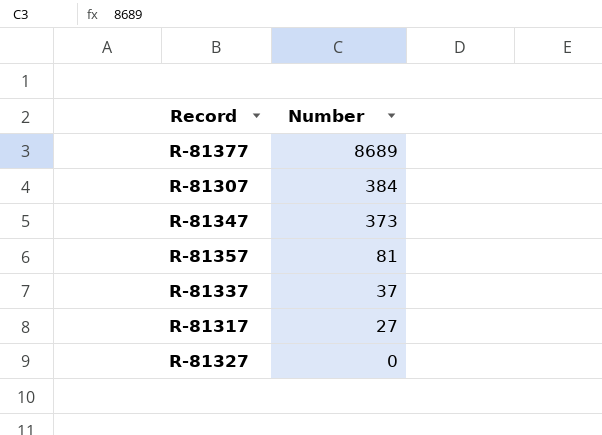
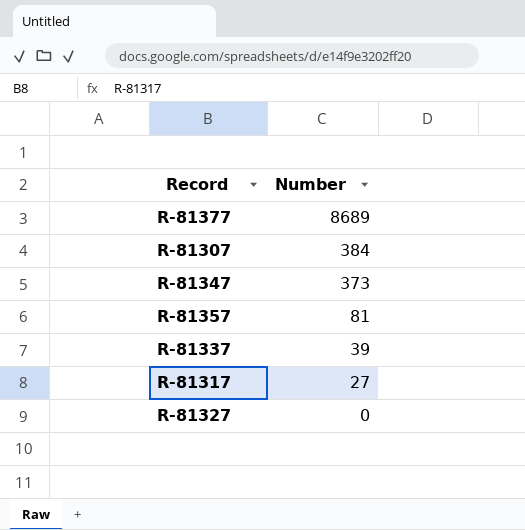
R-81337 | Number: 37 -> 39

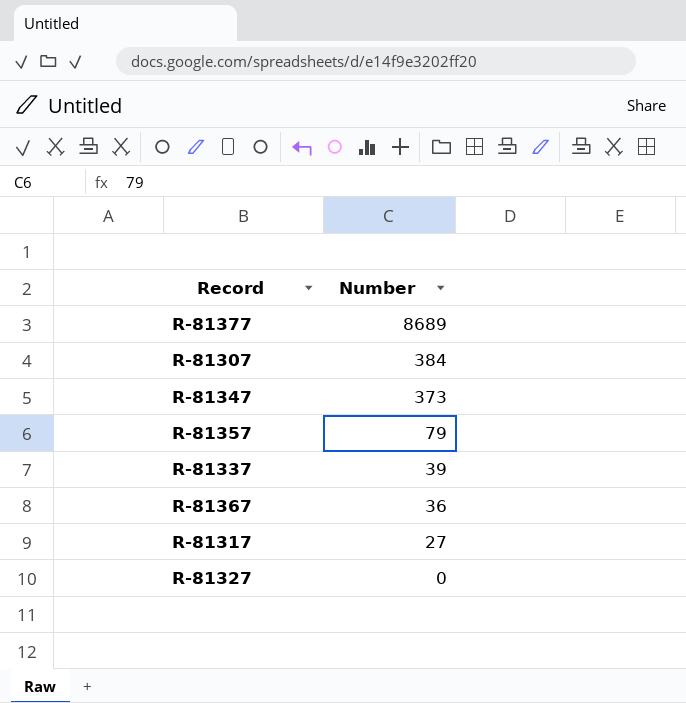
R-81357 | Number: 81 -> 79
row R-81367: none -> 36

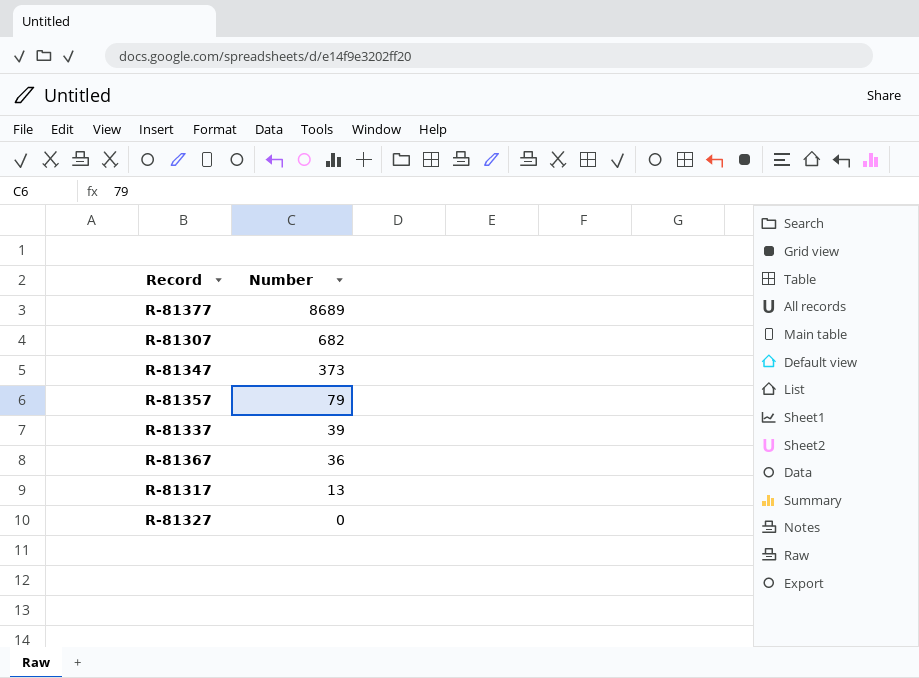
R-81307 | Number: 384 -> 682
R-81317 | Number: 27 -> 13

